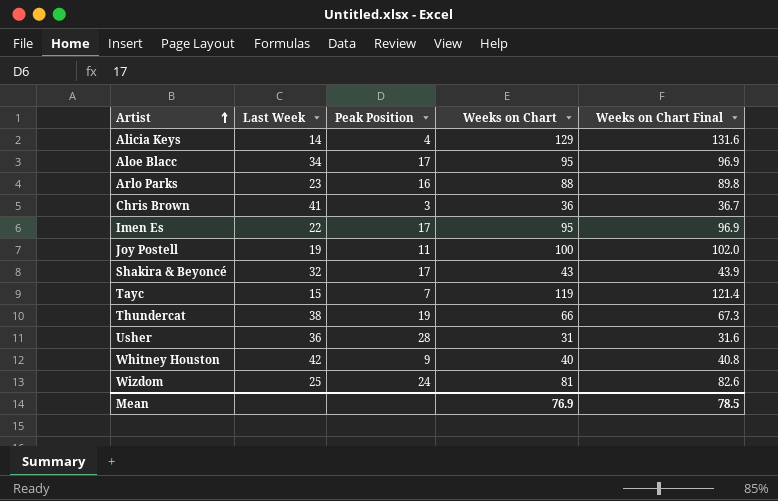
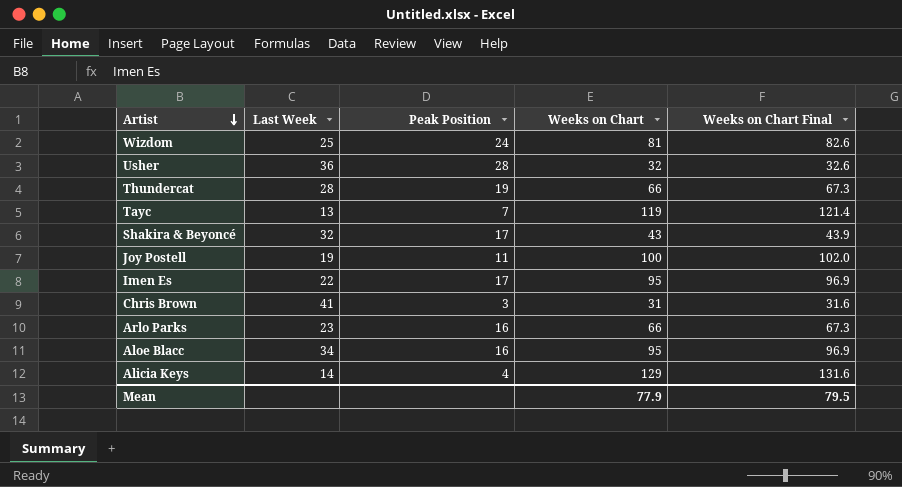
row order: Artist ascending -> Artist descending
row Whitney Houston: 42 | 9 | 40 | 40.8 -> none
Usher | Weeks on Chart: 31 -> 32
Usher | Weeks on Chart Final: 31.6 -> 32.6
Thundercat | Last Week: 38 -> 28
Tayc | Last Week: 15 -> 13
Chris Brown | Weeks on Chart: 36 -> 31
Chris Brown | Weeks on Chart Final: 36.7 -> 31.6
Arlo Parks | Weeks on Chart: 88 -> 66
Arlo Parks | Weeks on Chart Final: 89.8 -> 67.3
Aloe Blacc | Peak Position: 17 -> 16
Mean | Weeks on Chart: 76.9 -> 77.9
Mean | Weeks on Chart Final: 78.5 -> 79.5

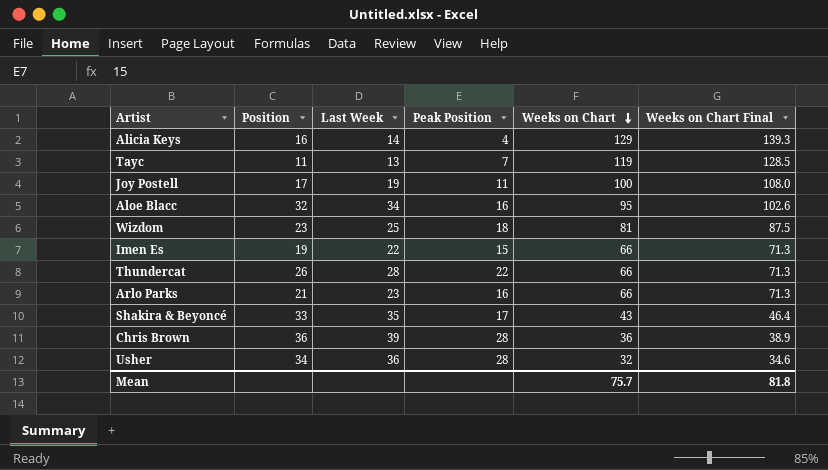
row order: Artist descending -> Weeks on Chart descending
column Position | position: none -> 2
column Weeks on Chart Final | formula: [Weeks on Chart] * 1.02 -> [Weeks on Chart] * 1.08
Wizdom | Peak Position: 24 -> 18
Imen Es | Peak Position: 17 -> 15
Imen Es | Weeks on Chart: 95 -> 66
Thundercat | Peak Position: 19 -> 22
Shakira & Beyoncé | Last Week: 32 -> 35
Chris Brown | Last Week: 41 -> 39
Chris Brown | Peak Position: 3 -> 28
Chris Brown | Weeks on Chart: 31 -> 36
Mean | Weeks on Chart: 77.9 -> 75.7
Mean | Weeks on Chart Final: 79.5 -> 81.8

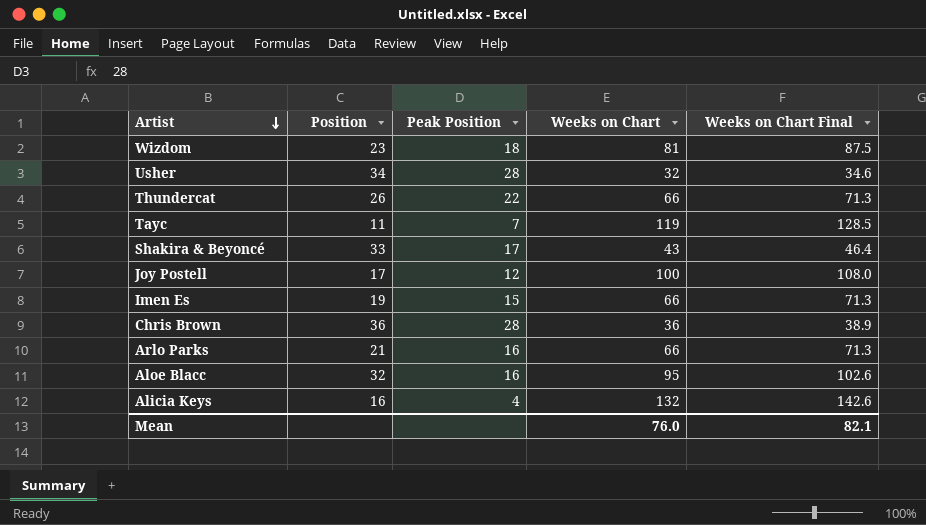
row order: Weeks on Chart descending -> Artist descending
column Last Week | position: 3 -> none
Joy Postell | Peak Position: 11 -> 12
Alicia Keys | Weeks on Chart: 129 -> 132
Alicia Keys | Weeks on Chart Final: 139.3 -> 142.6
Mean | Weeks on Chart: 75.7 -> 76.0
Mean | Weeks on Chart Final: 81.8 -> 82.1

